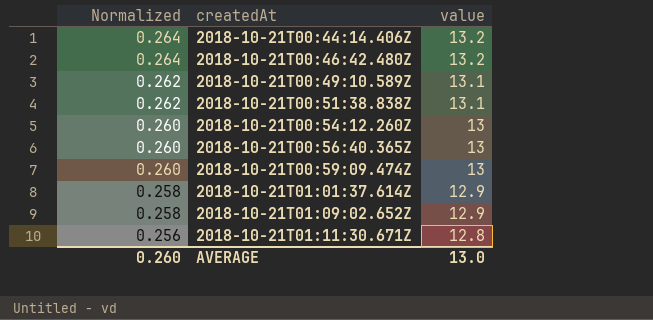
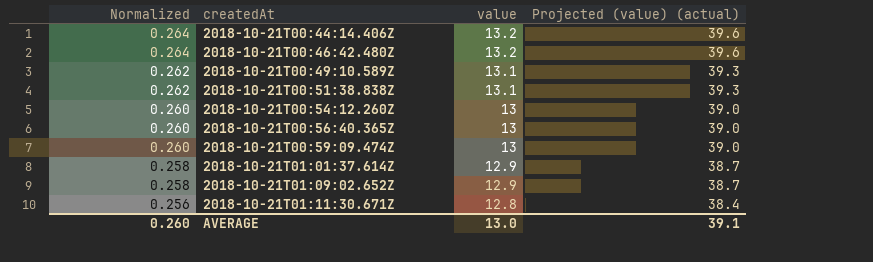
column Projected (value) (actual) | formula: none -> [value] * 3

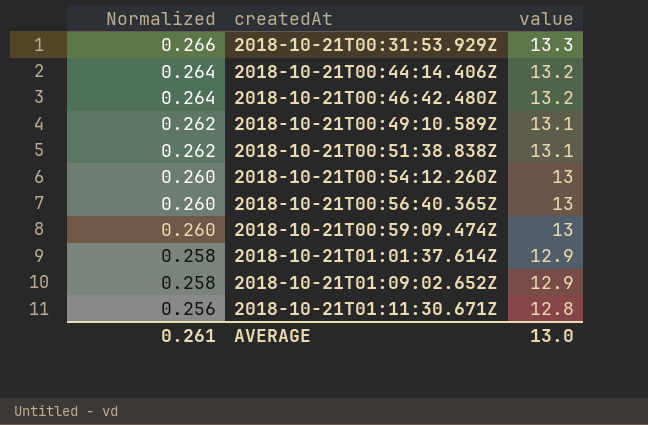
column Projected (value) (actual) | formula: [value] * 3 -> none
row 2018-10-21T00:31:53.929Z: none -> 0.266 | 13.3
AVERAGE | Normalized: 0.260 -> 0.261

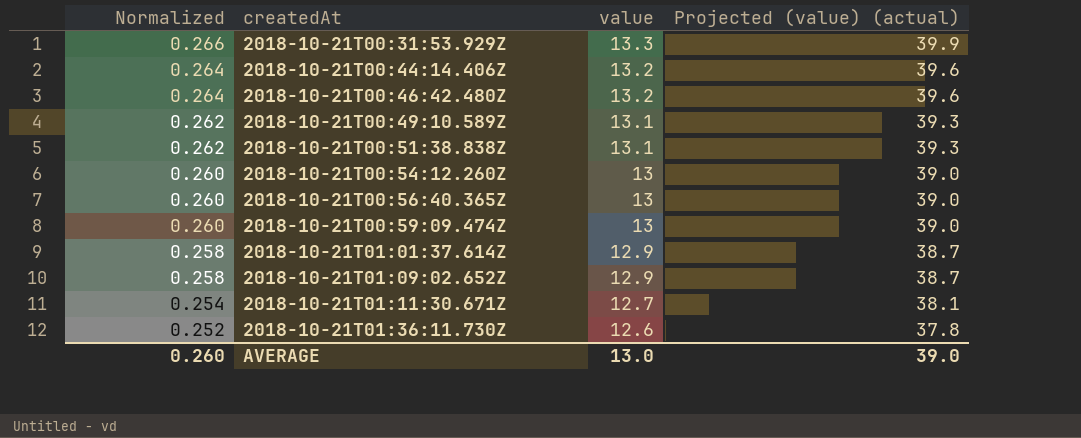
column Projected (value) (actual) | formula: none -> [value] * 3
2018-10-21T01:11:30.671Z | Normalized: 0.256 -> 0.254
2018-10-21T01:11:30.671Z | value: 12.8 -> 12.7
row 2018-10-21T01:36:11.730Z: none -> 0.252 | 12.6 | 37.8
AVERAGE | Normalized: 0.261 -> 0.260

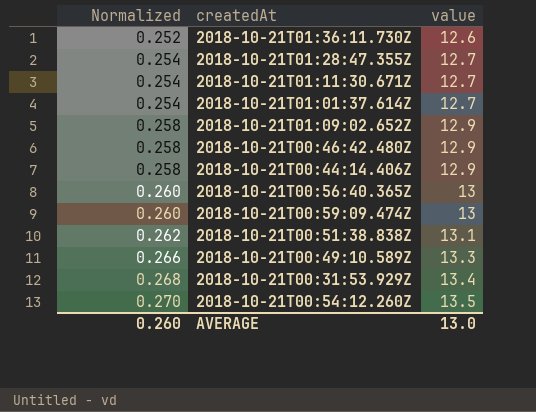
row order: Normalized descending -> Normalized ascending
column Projected (value) (actual) | formula: [value] * 3 -> none
row 2018-10-21T01:28:47.355Z: none -> 0.254 | 12.7
2018-10-21T01:01:37.614Z | Normalized: 0.258 -> 0.254
2018-10-21T01:01:37.614Z | value: 12.9 -> 12.7
2018-10-21T00:46:42.480Z | Normalized: 0.264 -> 0.258
2018-10-21T00:46:42.480Z | value: 13.2 -> 12.9
2018-10-21T00:44:14.406Z | Normalized: 0.264 -> 0.258
2018-10-21T00:44:14.406Z | value: 13.2 -> 12.9
2018-10-21T00:49:10.589Z | Normalized: 0.262 -> 0.266
2018-10-21T00:49:10.589Z | value: 13.1 -> 13.3
2018-10-21T00:31:53.929Z | Normalized: 0.266 -> 0.268
2018-10-21T00:31:53.929Z | value: 13.3 -> 13.4
2018-10-21T00:54:12.260Z | Normalized: 0.260 -> 0.270
2018-10-21T00:54:12.260Z | value: 13 -> 13.5

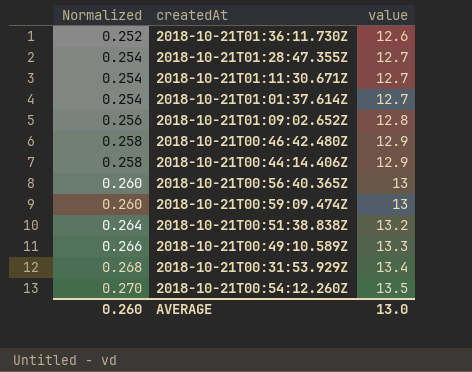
2018-10-21T01:09:02.652Z | Normalized: 0.258 -> 0.256
2018-10-21T01:09:02.652Z | value: 12.9 -> 12.8
2018-10-21T00:51:38.838Z | Normalized: 0.262 -> 0.264
2018-10-21T00:51:38.838Z | value: 13.1 -> 13.2

